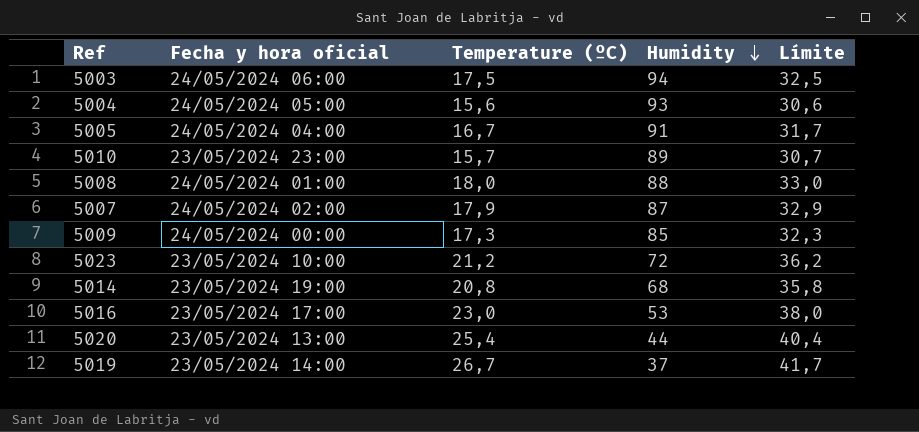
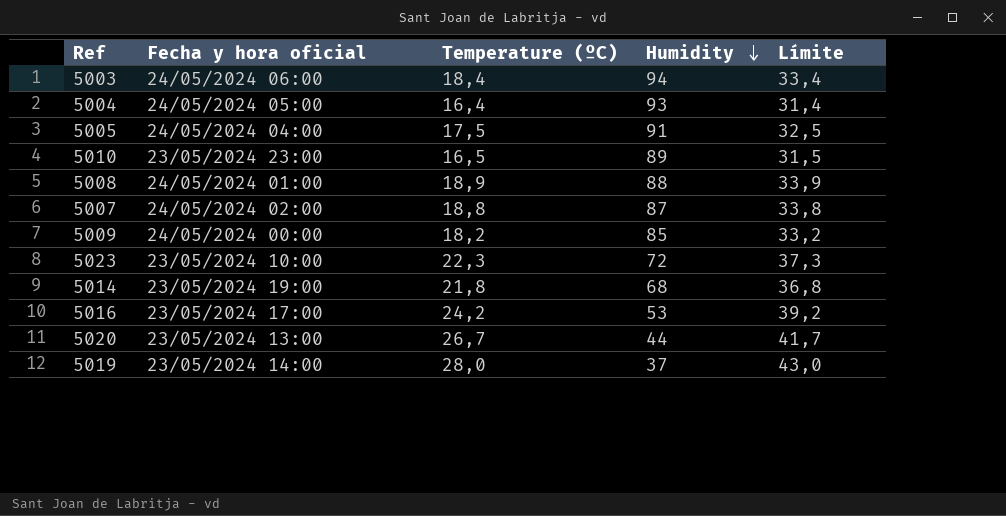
5003 | Temperature (ºC): 17,5 -> 18,4
5003 | Límite: 32,5 -> 33,4
5004 | Temperature (ºC): 15,6 -> 16,4
5004 | Límite: 30,6 -> 31,4
5005 | Temperature (ºC): 16,7 -> 17,5
5005 | Límite: 31,7 -> 32,5
5010 | Temperature (ºC): 15,7 -> 16,5
5010 | Límite: 30,7 -> 31,5
5008 | Temperature (ºC): 18,0 -> 18,9
5008 | Límite: 33,0 -> 33,9
5007 | Temperature (ºC): 17,9 -> 18,8
5007 | Límite: 32,9 -> 33,8
5009 | Temperature (ºC): 17,3 -> 18,2
5009 | Límite: 32,3 -> 33,2
5023 | Temperature (ºC): 21,2 -> 22,3
5023 | Límite: 36,2 -> 37,3
5014 | Temperature (ºC): 20,8 -> 21,8
5014 | Límite: 35,8 -> 36,8
5016 | Temperature (ºC): 23,0 -> 24,2
5016 | Límite: 38,0 -> 39,2
5020 | Temperature (ºC): 25,4 -> 26,7
5020 | Límite: 40,4 -> 41,7
5019 | Temperature (ºC): 26,7 -> 28,0
5019 | Límite: 41,7 -> 43,0

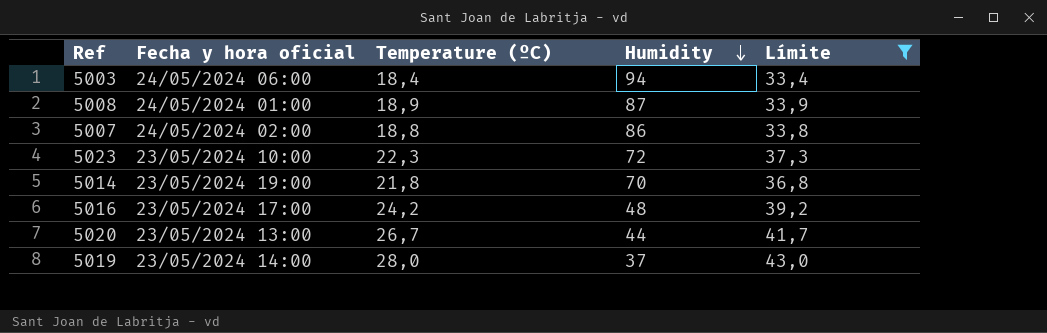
filter: none -> Límite >= 33,4
5008 | Humidity: 88 -> 87
5007 | Humidity: 87 -> 86
5014 | Humidity: 68 -> 70
5016 | Humidity: 53 -> 48

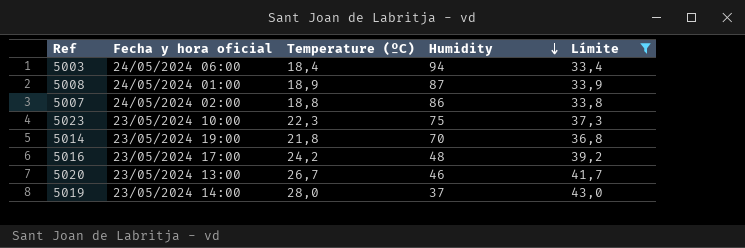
5023 | Humidity: 72 -> 75
5020 | Humidity: 44 -> 46

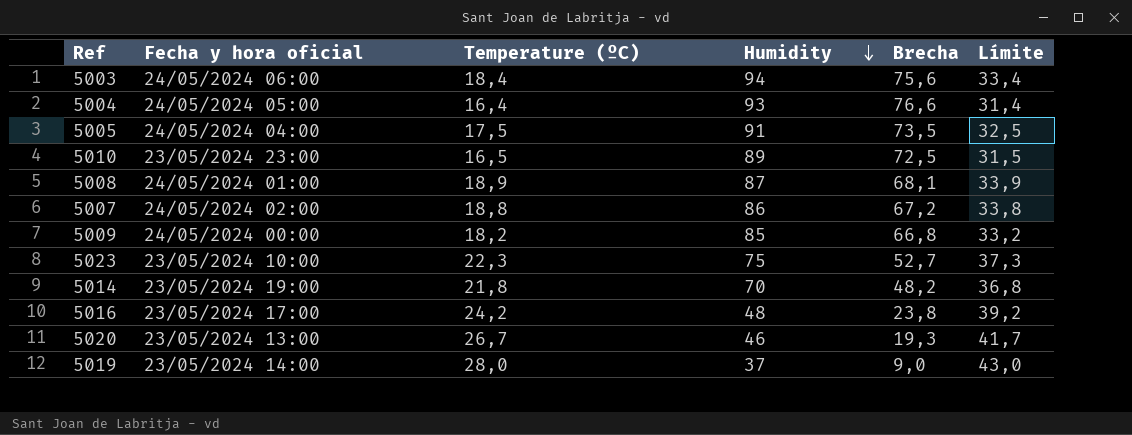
filter: Límite >= 33,4 -> none
column Brecha | formula: none -> [Humidity] - [Temperature (ºC)]

